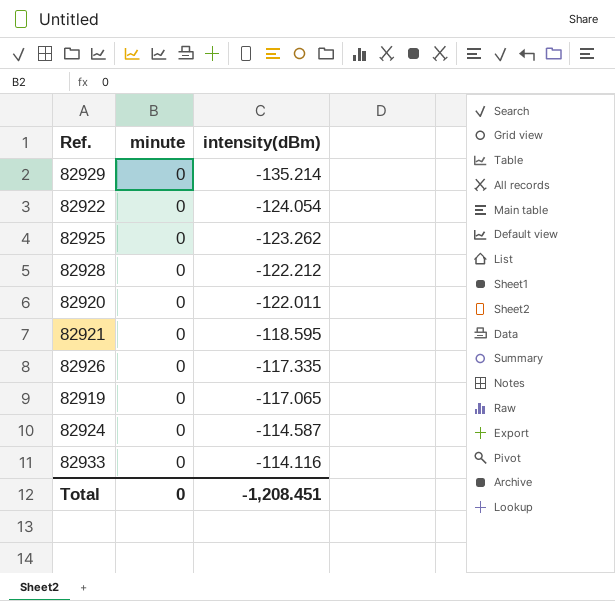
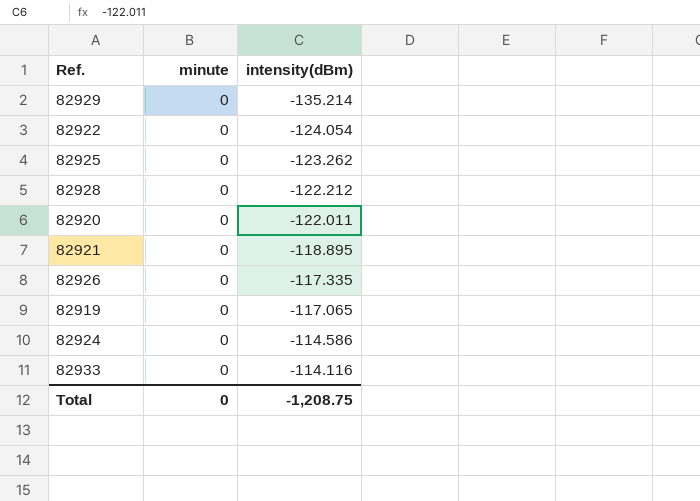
82921 | intensity(dBm): -118.595 -> -118.895
82924 | intensity(dBm): -114.587 -> -114.586
Total | intensity(dBm): -1,208.451 -> -1,208.75

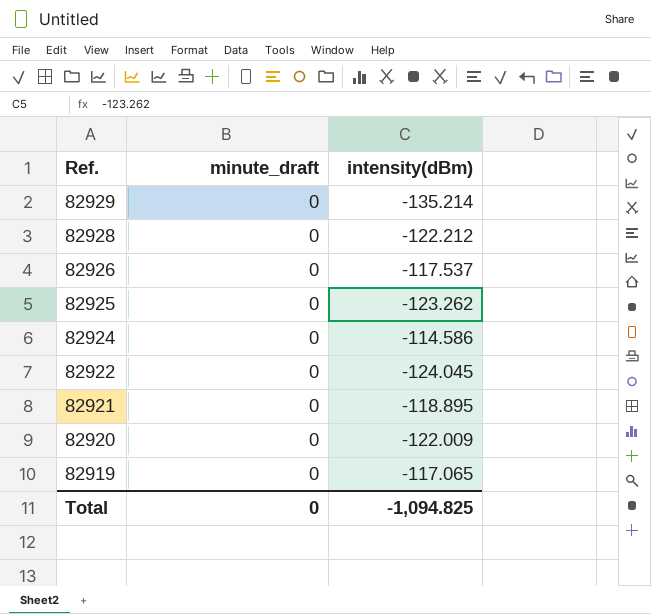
row order: intensity(dBm) ascending -> Ref. descending
column name: minute -> minute_draft
row 82933: 0 | -114.116 -> none
82926 | intensity(dBm): -117.335 -> -117.537
82922 | intensity(dBm): -124.054 -> -124.045
82920 | intensity(dBm): -122.011 -> -122.009
Total | intensity(dBm): -1,208.75 -> -1,094.825

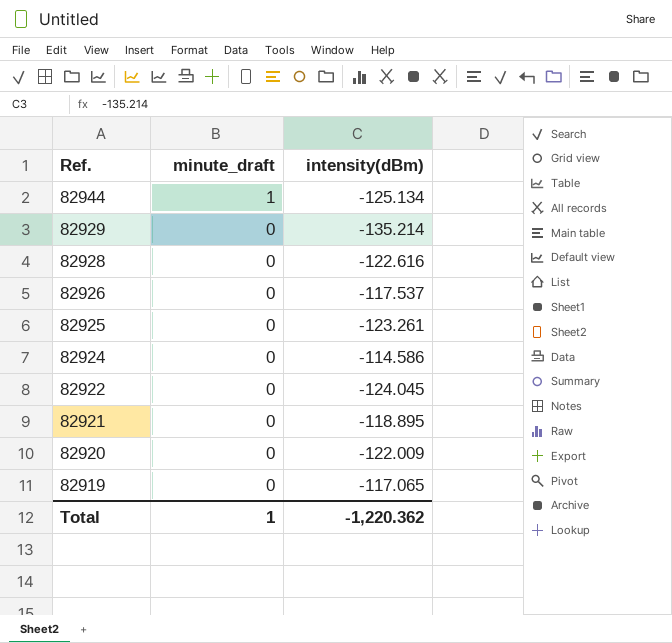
row 82944: none -> 1 | -125.134
82928 | intensity(dBm): -122.212 -> -122.616
82925 | intensity(dBm): -123.262 -> -123.261
Total | minute_draft: 0 -> 1
Total | intensity(dBm): -1,094.825 -> -1,220.362

